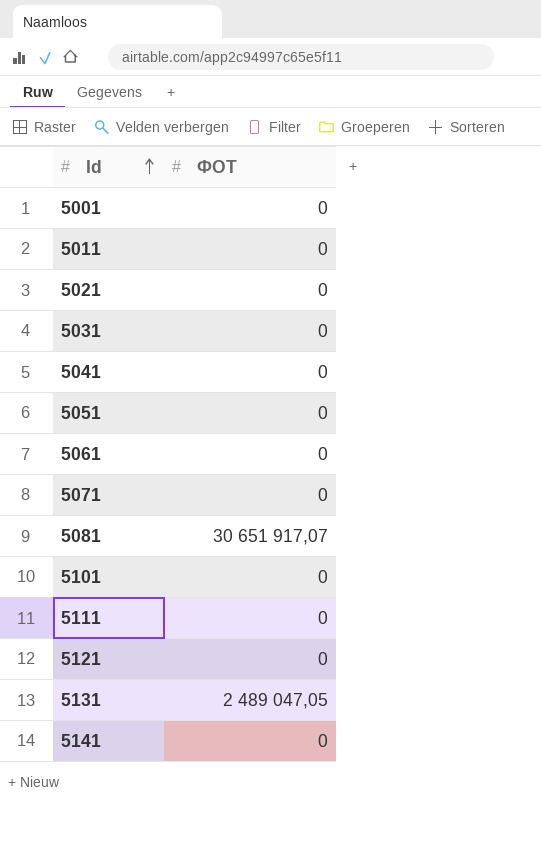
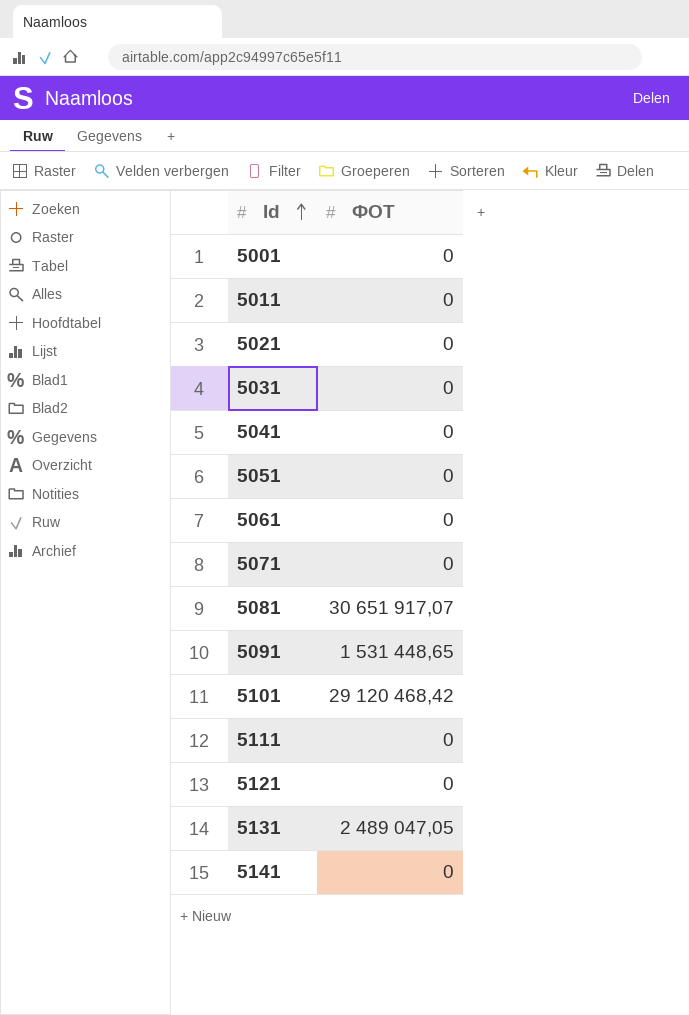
row 5091: none -> 1 531 448,65
5101 | ФОТ: 0 -> 29 120 468,42

